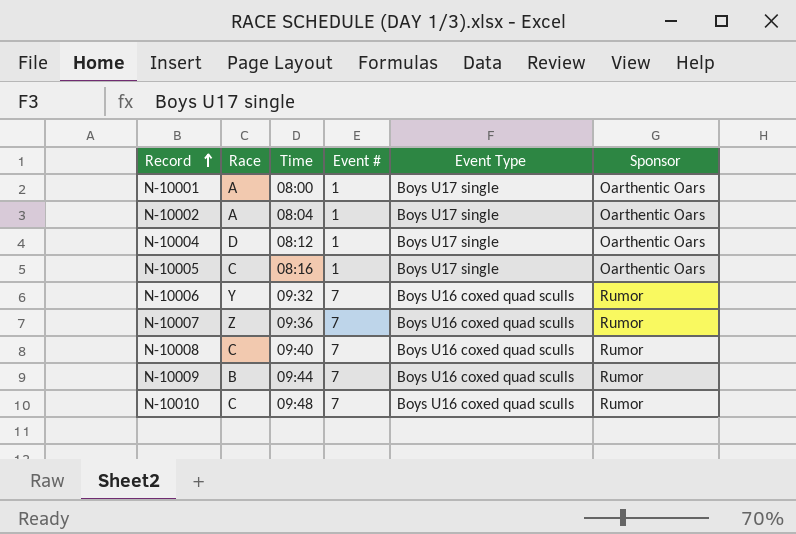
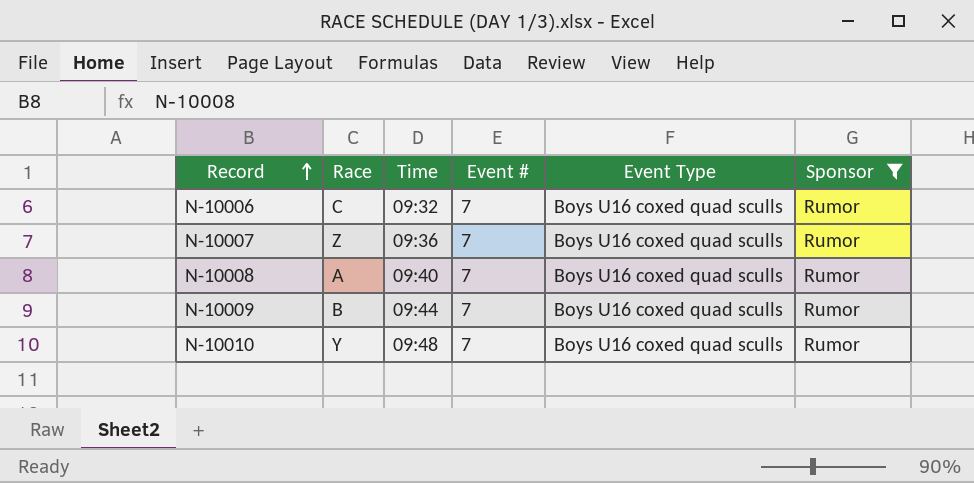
filter: none -> Sponsor = Rumor
N-10006 | Race: Y -> C
N-10008 | Race: C -> A
N-10010 | Race: C -> Y

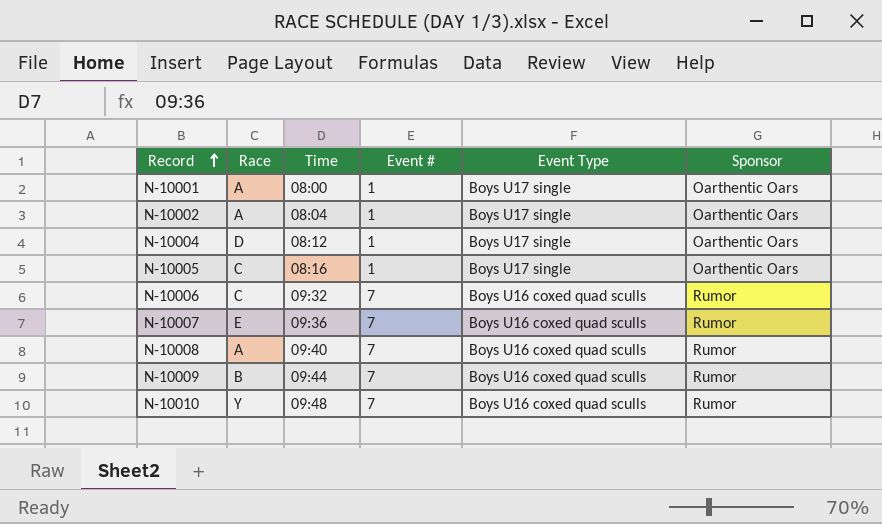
filter: Sponsor = Rumor -> none
N-10007 | Race: Z -> E

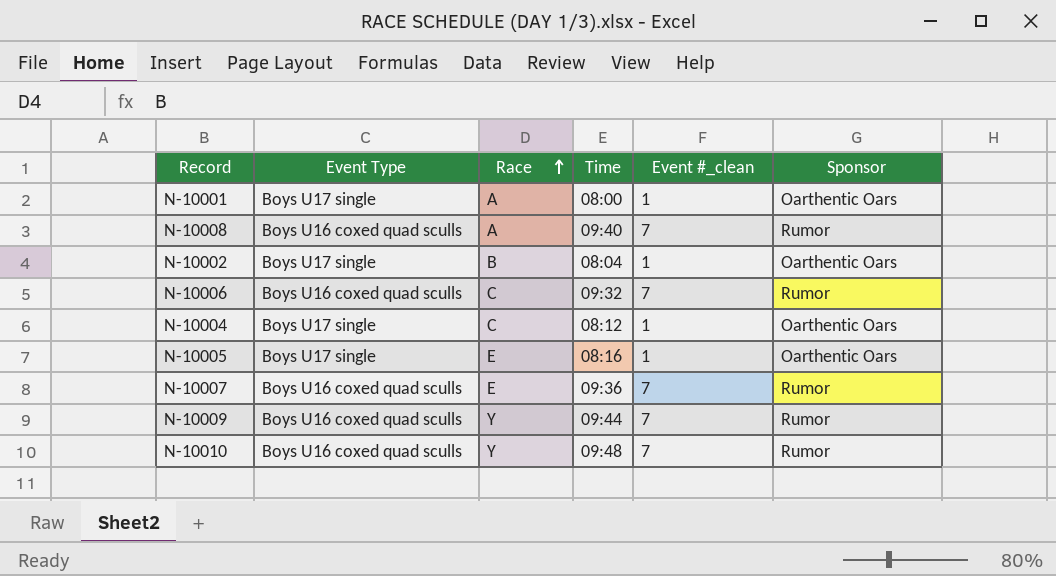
row order: Record ascending -> Race ascending
column Event Type | position: 5 -> 2
column name: Event # -> Event #_clean
N-10002 | Race: A -> B
N-10004 | Race: D -> C
N-10005 | Race: C -> E
N-10009 | Race: B -> Y

